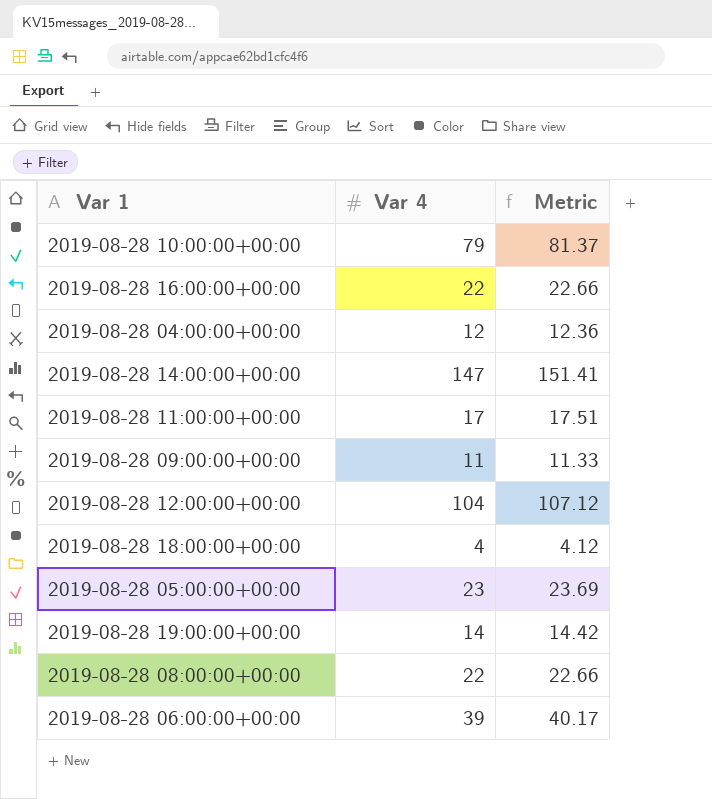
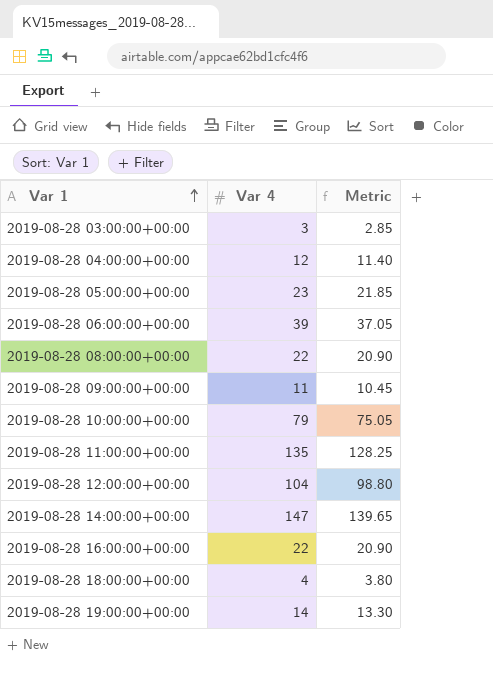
row order: none -> Var 1 ascending
column Metric | formula: [Var 4] * 1.03 -> [Var 4] * 0.95
row 2019-08-28 03:00:00+00:00: none -> 3 | 2.85
2019-08-28 11:00:00+00:00 | Var 4: 17 -> 135

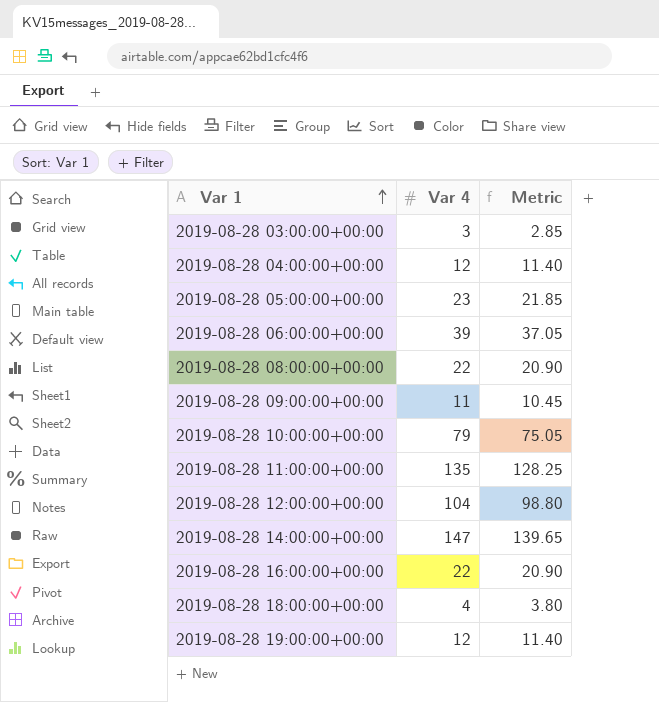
2019-08-28 19:00:00+00:00 | Var 4: 14 -> 12
2019-08-28 19:00:00+00:00 | Metric: 13.30 -> 11.40

